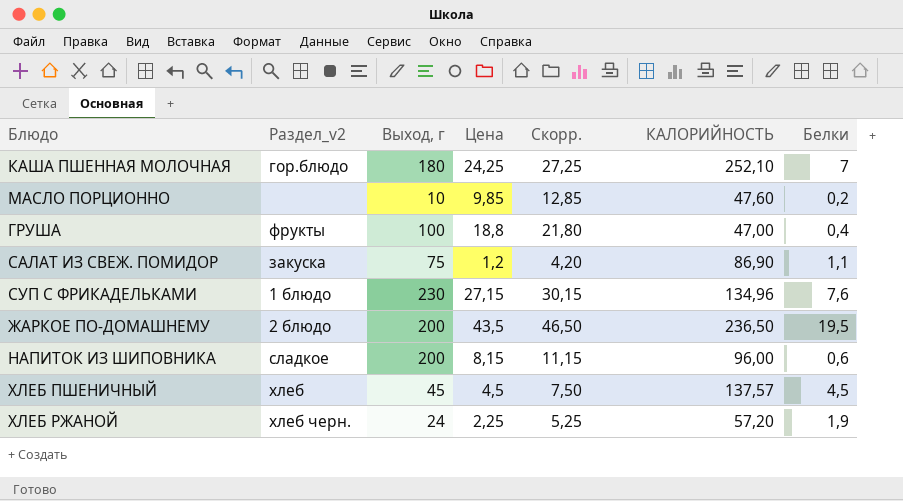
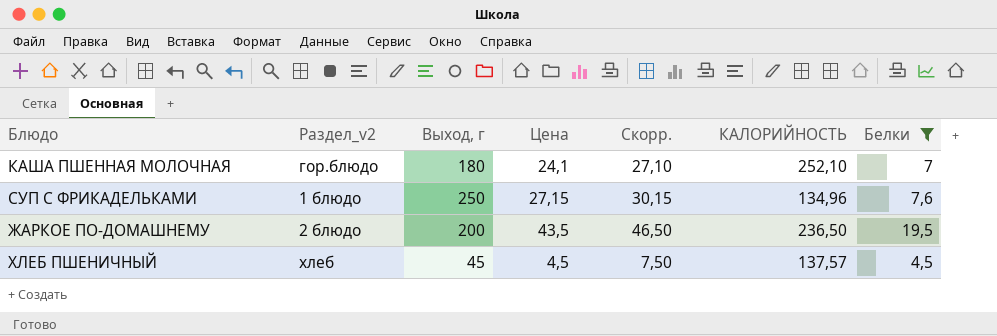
filter: none -> Белки >= 4,5
КАША ПШЕННАЯ МОЛОЧНАЯ | Цена: 24,25 -> 24,1
КАША ПШЕННАЯ МОЛОЧНАЯ | Скорр.: 27,25 -> 27,10
СУП С ФРИКАДЕЛЬКАМИ | Выход, г: 230 -> 250

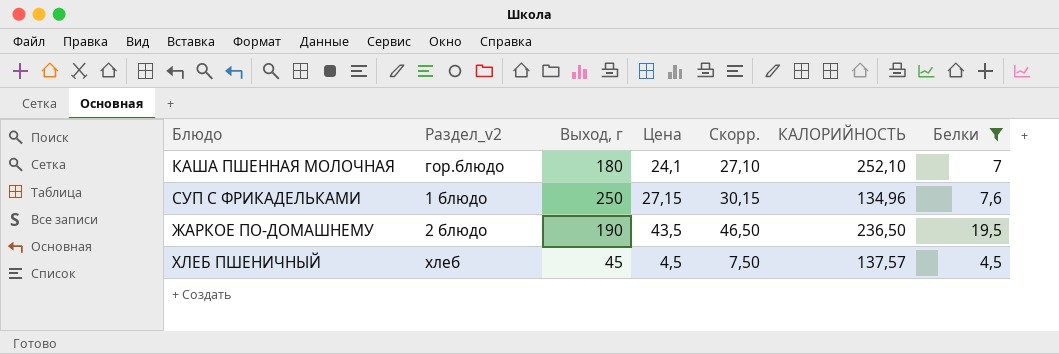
ЖАРКОЕ ПО-ДОМАШНЕМУ | Выход, г: 200 -> 190

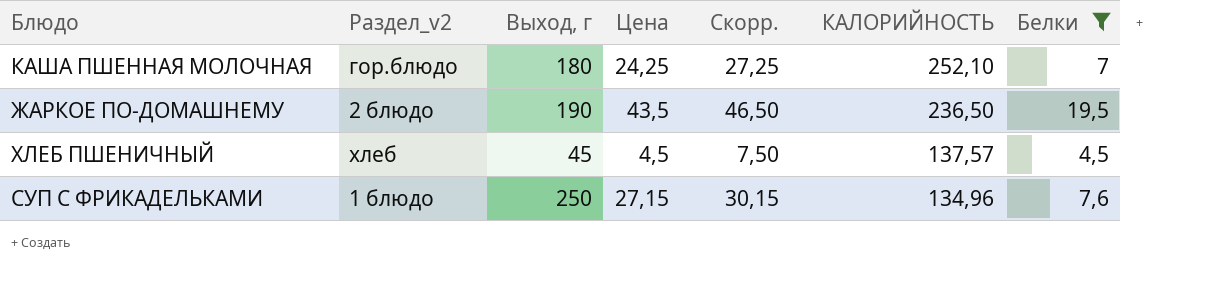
row order: none -> КАЛОРИЙНОСТЬ descending
КАША ПШЕННАЯ МОЛОЧНАЯ | Цена: 24,1 -> 24,25
КАША ПШЕННАЯ МОЛОЧНАЯ | Скорр.: 27,10 -> 27,25

